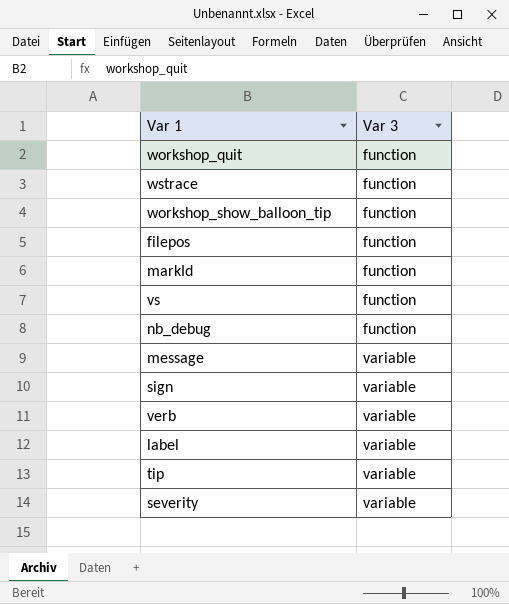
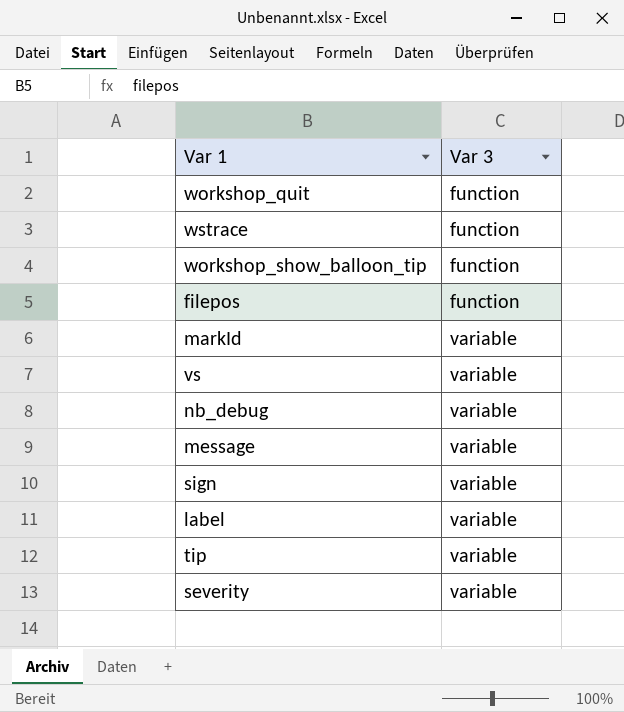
row verb: variable -> none
markId | Var 3: function -> variable
vs | Var 3: function -> variable
nb_debug | Var 3: function -> variable

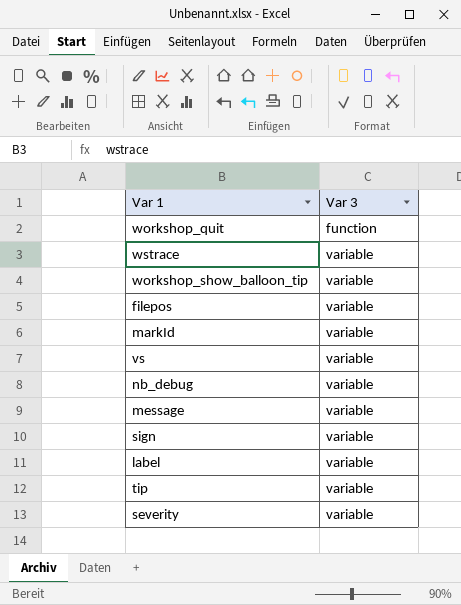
wstrace | Var 3: function -> variable
workshop_show_balloon_tip | Var 3: function -> variable
filepos | Var 3: function -> variable

